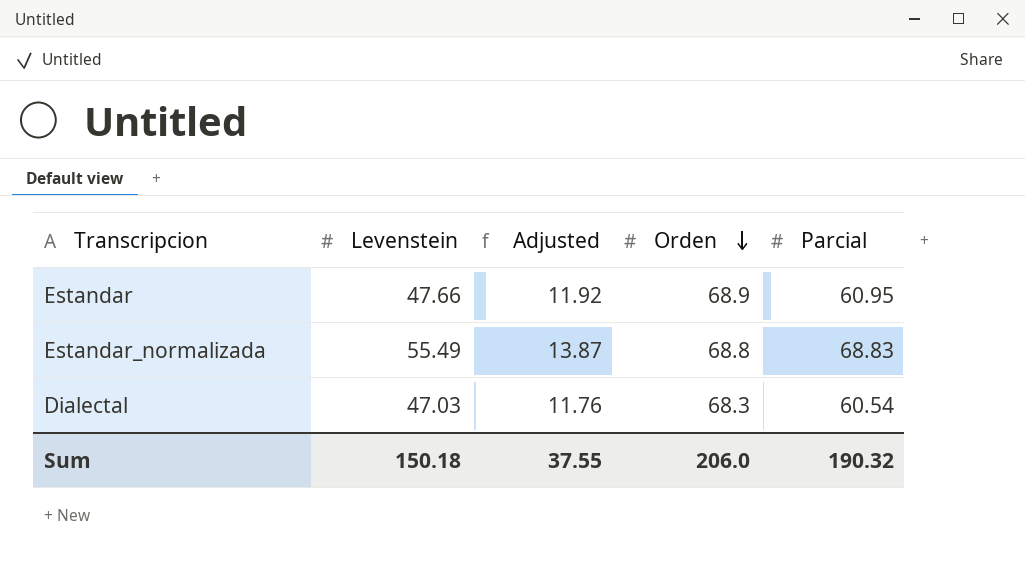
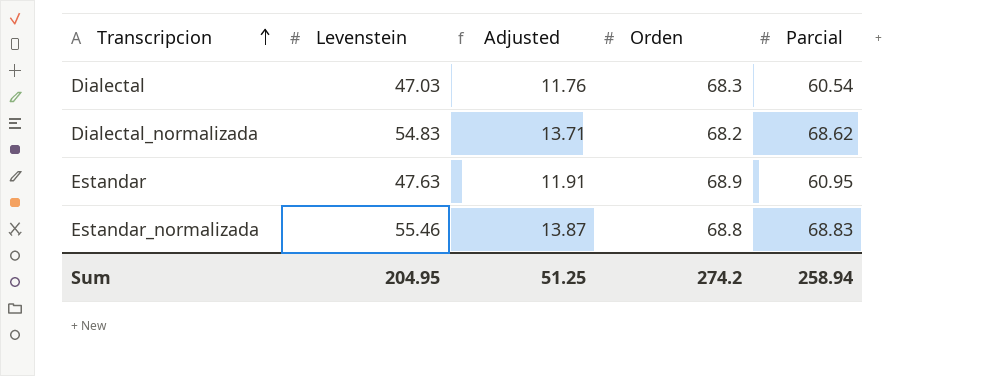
row order: Orden descending -> Transcripcion ascending
row Dialectal_normalizada: none -> 54.83 | 13.71 | 68.2 | 68.62
Estandar | Levenstein: 47.66 -> 47.63
Estandar | Adjusted: 11.92 -> 11.91
Estandar_normalizada | Levenstein: 55.49 -> 55.46
Sum | Levenstein: 150.18 -> 204.95
Sum | Adjusted: 37.55 -> 51.25
Sum | Orden: 206.0 -> 274.2
Sum | Parcial: 190.32 -> 258.94

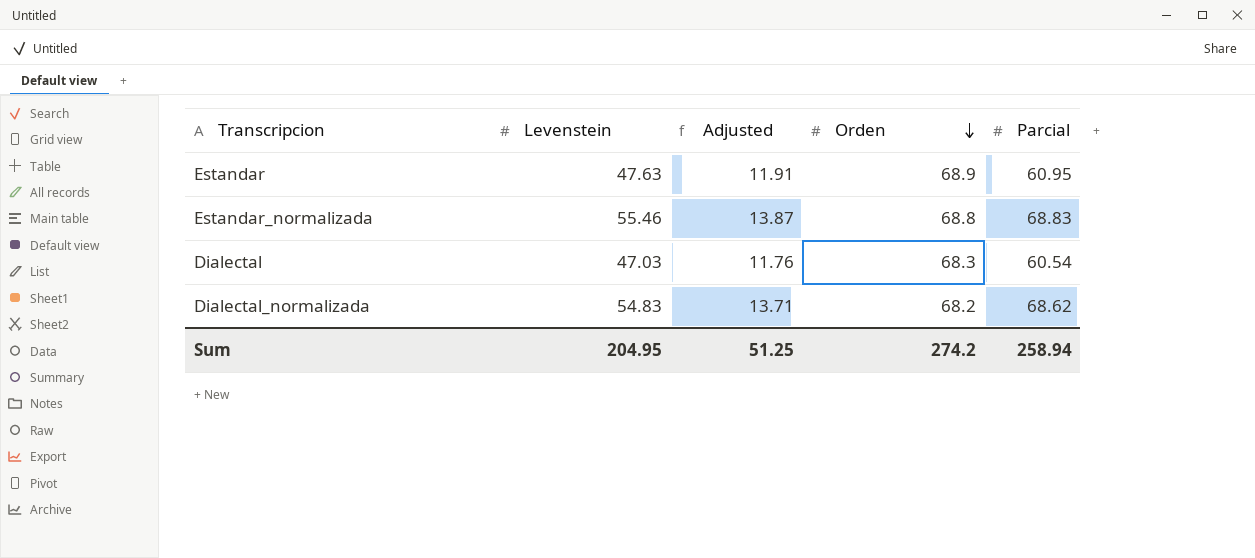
row order: Transcripcion ascending -> Orden descending

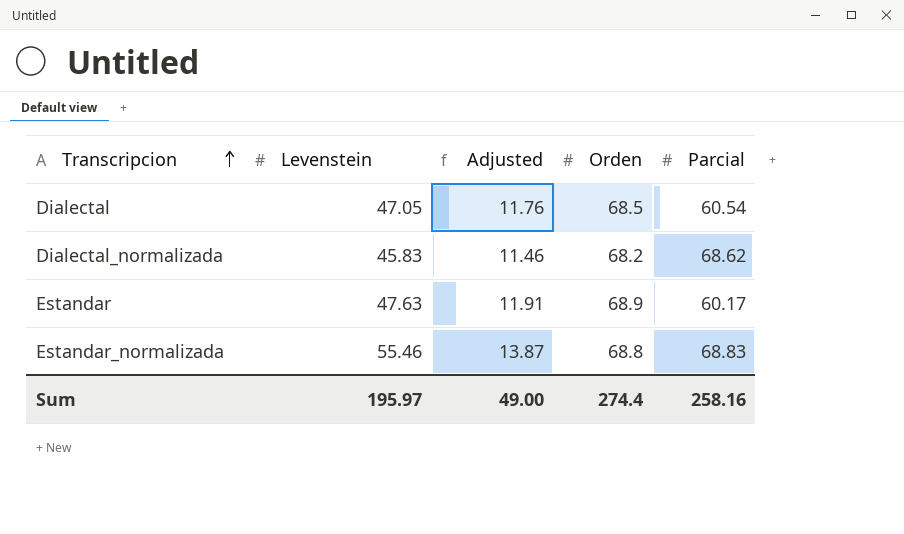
row order: Orden descending -> Transcripcion ascending
Dialectal | Levenstein: 47.03 -> 47.05
Dialectal | Orden: 68.3 -> 68.5
Dialectal_normalizada | Levenstein: 54.83 -> 45.83
Dialectal_normalizada | Adjusted: 13.71 -> 11.46
Estandar | Parcial: 60.95 -> 60.17
Sum | Levenstein: 204.95 -> 195.97
Sum | Adjusted: 51.25 -> 49.00
Sum | Orden: 274.2 -> 274.4
Sum | Parcial: 258.94 -> 258.16

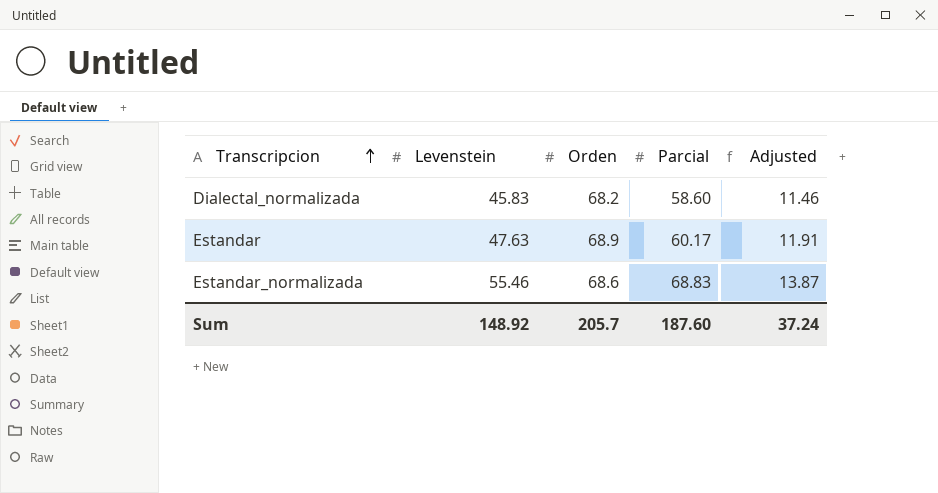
column Adjusted | position: 3 -> 5
row Dialectal: 47.05 | 11.76 | 68.5 | 60.54 -> none
Dialectal_normalizada | Parcial: 68.62 -> 58.60
Estandar_normalizada | Orden: 68.8 -> 68.6
Sum | Levenstein: 195.97 -> 148.92
Sum | Orden: 274.4 -> 205.7
Sum | Parcial: 258.16 -> 187.60
Sum | Adjusted: 49.00 -> 37.24

